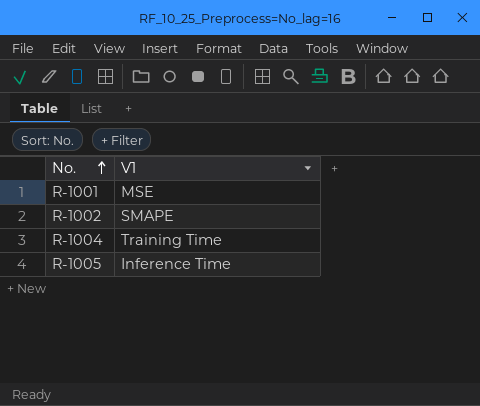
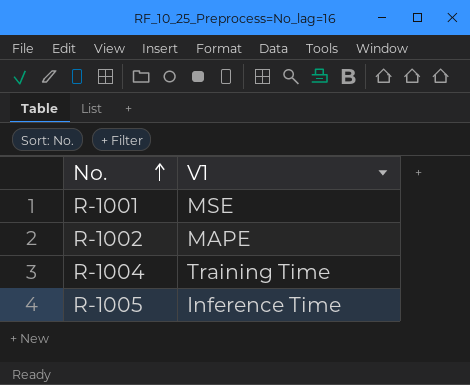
R-1002 | V1: SMAPE -> MAPE

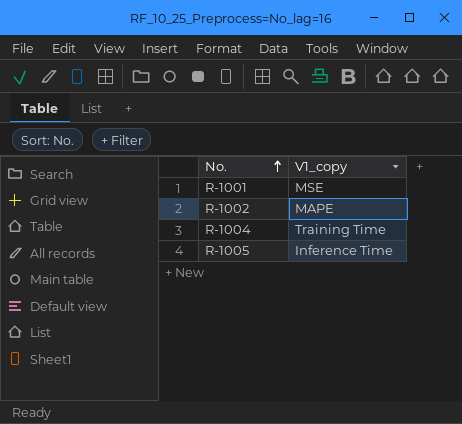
column name: V1 -> V1_copy

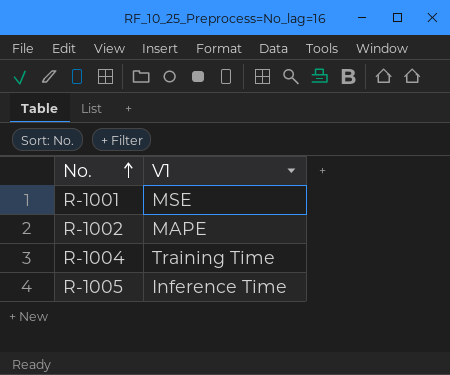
column name: V1_copy -> V1

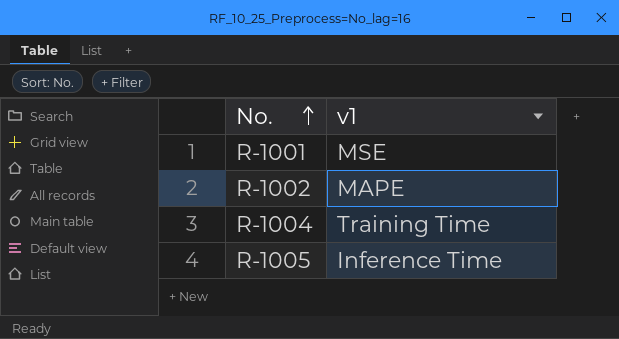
column name: V1 -> v1

